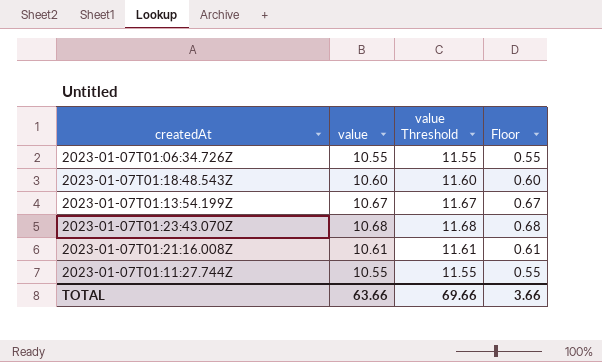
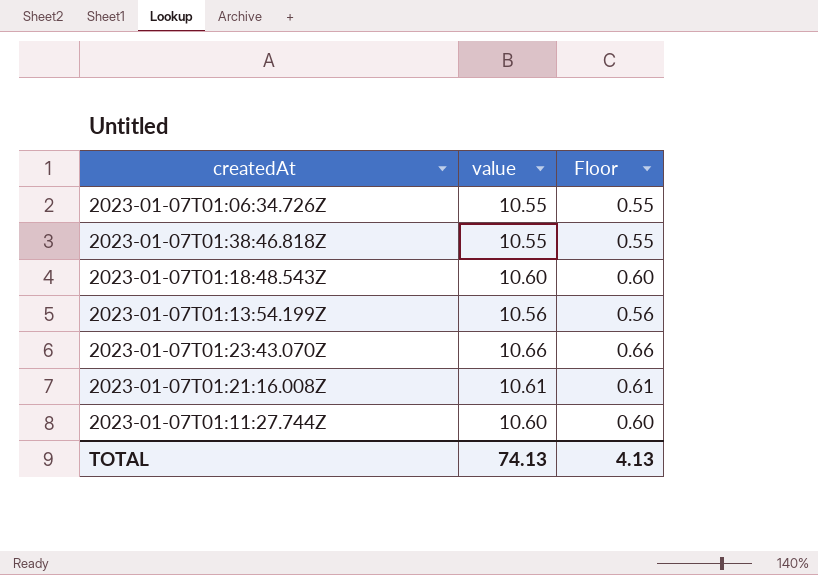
column value Threshold | formula: [value] + 1 -> none
row 2023-01-07T01:38:46.818Z: none -> 10.55 | 0.55
2023-01-07T01:13:54.199Z | value: 10.67 -> 10.56
2023-01-07T01:13:54.199Z | Floor: 0.67 -> 0.56
2023-01-07T01:23:43.070Z | value: 10.68 -> 10.66
2023-01-07T01:23:43.070Z | Floor: 0.68 -> 0.66
2023-01-07T01:11:27.744Z | value: 10.55 -> 10.60
2023-01-07T01:11:27.744Z | Floor: 0.55 -> 0.60
TOTAL | value: 63.66 -> 74.13
TOTAL | Floor: 3.66 -> 4.13

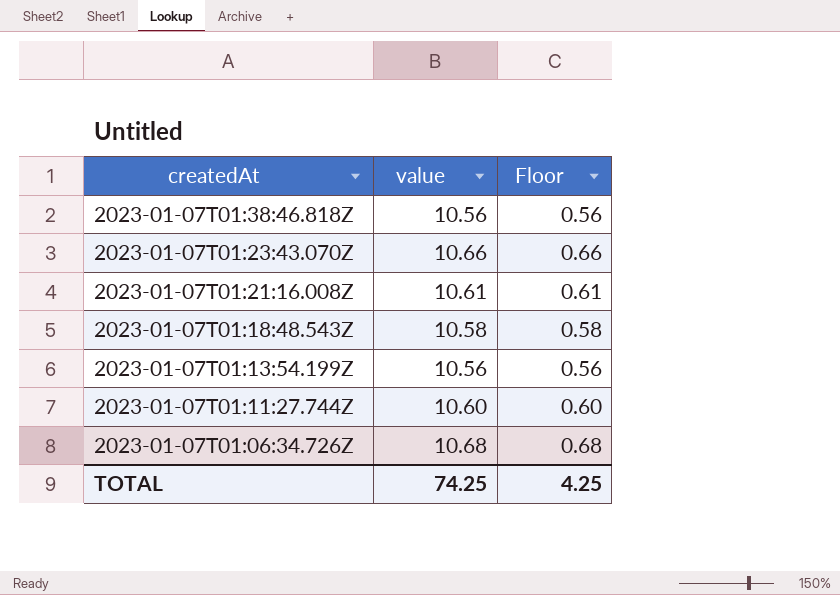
row order: none -> createdAt descending
2023-01-07T01:38:46.818Z | value: 10.55 -> 10.56
2023-01-07T01:38:46.818Z | Floor: 0.55 -> 0.56
2023-01-07T01:18:48.543Z | value: 10.60 -> 10.58
2023-01-07T01:18:48.543Z | Floor: 0.60 -> 0.58
2023-01-07T01:06:34.726Z | value: 10.55 -> 10.68
2023-01-07T01:06:34.726Z | Floor: 0.55 -> 0.68
TOTAL | value: 74.13 -> 74.25
TOTAL | Floor: 4.13 -> 4.25

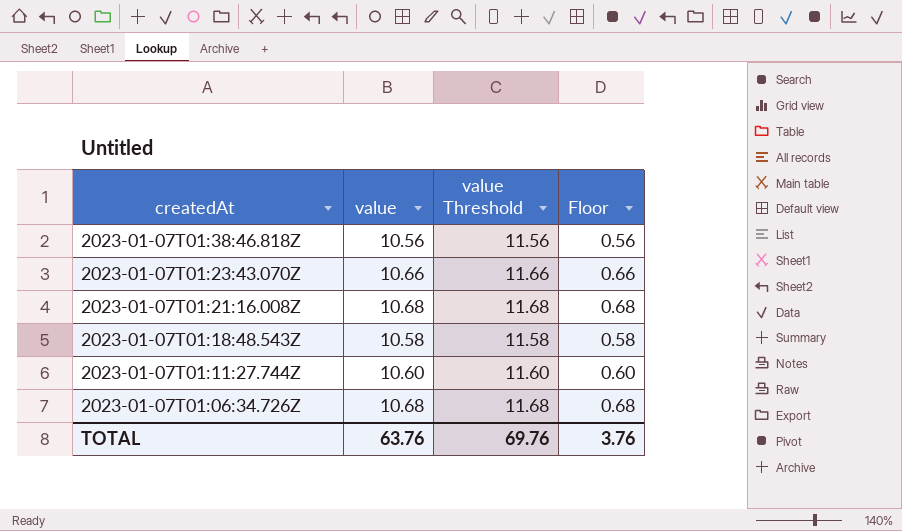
column value Threshold | formula: none -> [value] + 1
row 2023-01-07T01:13:54.199Z: 10.56 | 0.56 -> none
2023-01-07T01:21:16.008Z | value: 10.61 -> 10.68
2023-01-07T01:21:16.008Z | Floor: 0.61 -> 0.68
TOTAL | value: 74.25 -> 63.76
TOTAL | Floor: 4.25 -> 3.76

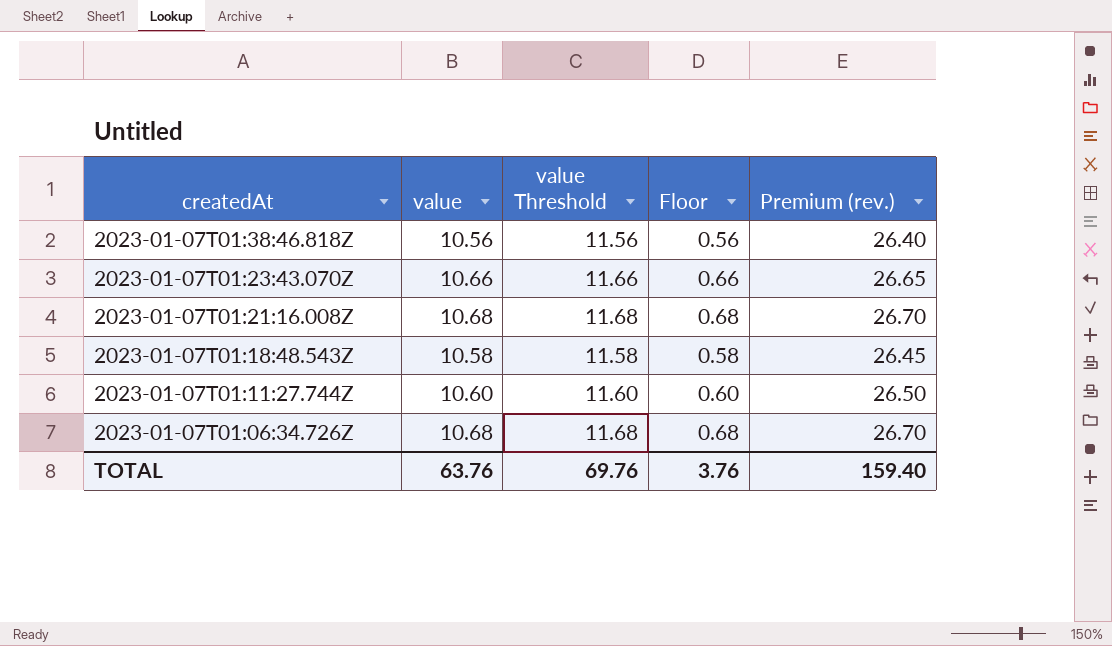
column Premium (rev.) | formula: none -> [value] * 2.5

